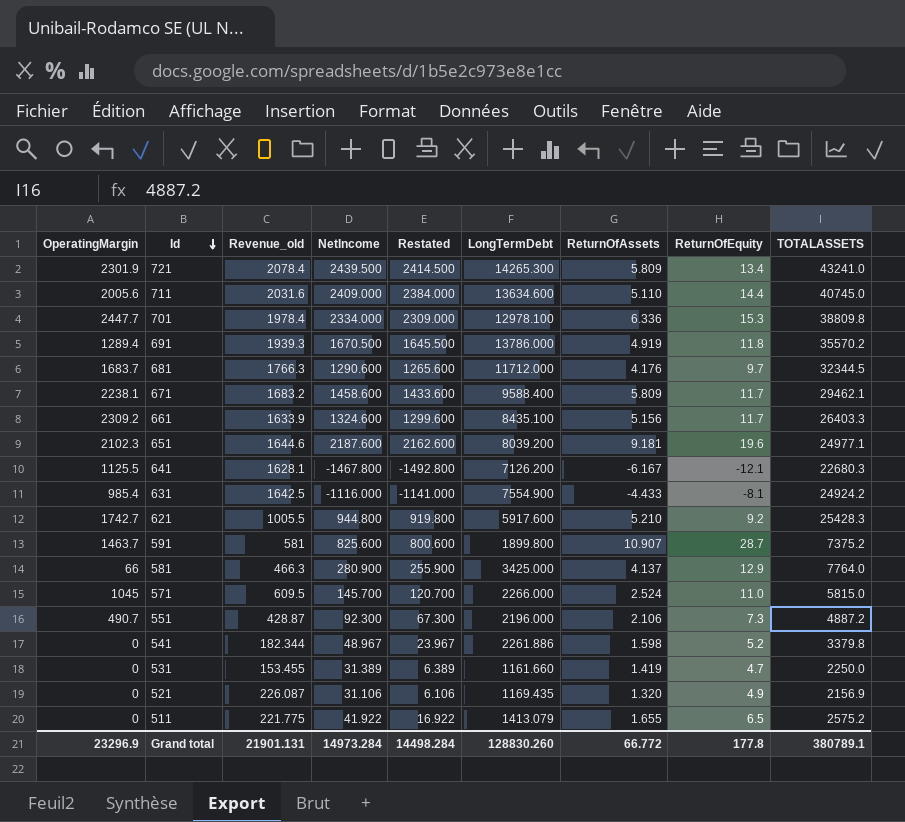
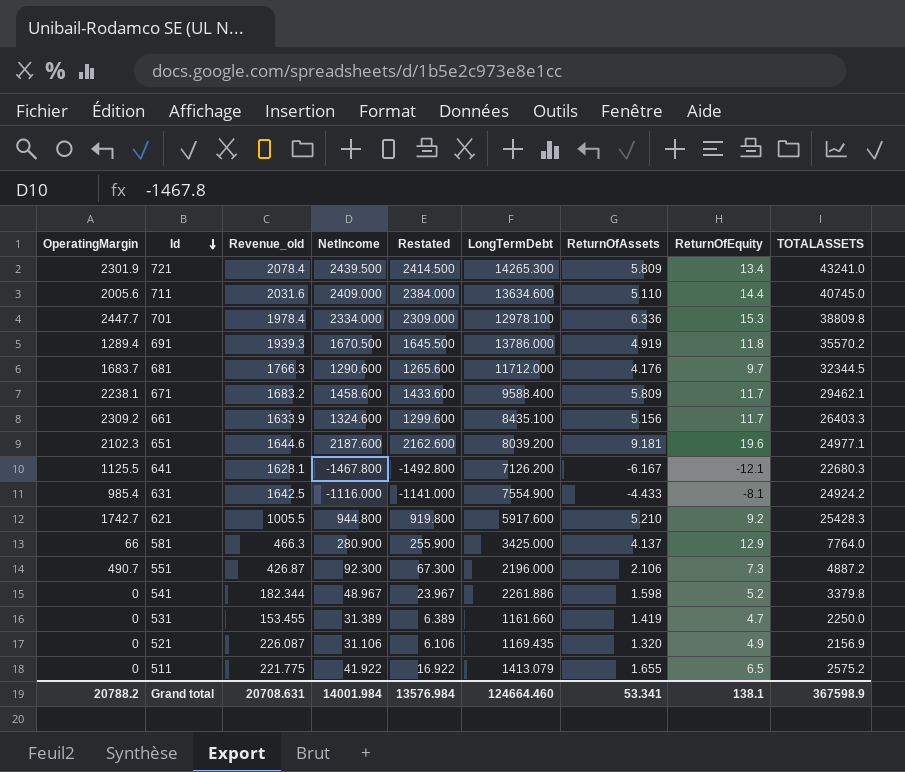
row 591: 1463.7 | 581 | 825.600 | 800.600 | 1899.800 | 10.907 | 28.7 | 7375.2 -> none
row 571: 1045 | 609.5 | 145.700 | 120.700 | 2266.000 | 2.524 | 11.0 | 5815.0 -> none
551 | Revenue_old: 428.87 -> 426.87
Grand total | OperatingMargin: 23296.9 -> 20788.2
Grand total | Revenue_old: 21901.131 -> 20708.631
Grand total | NetIncome: 14973.284 -> 14001.984
Grand total | Restated: 14498.284 -> 13576.984
Grand total | LongTermDebt: 128830.260 -> 124664.460
Grand total | ReturnOfAssets: 66.772 -> 53.341
Grand total | ReturnOfEquity: 177.8 -> 138.1
Grand total | TOTALASSETS: 380789.1 -> 367598.9

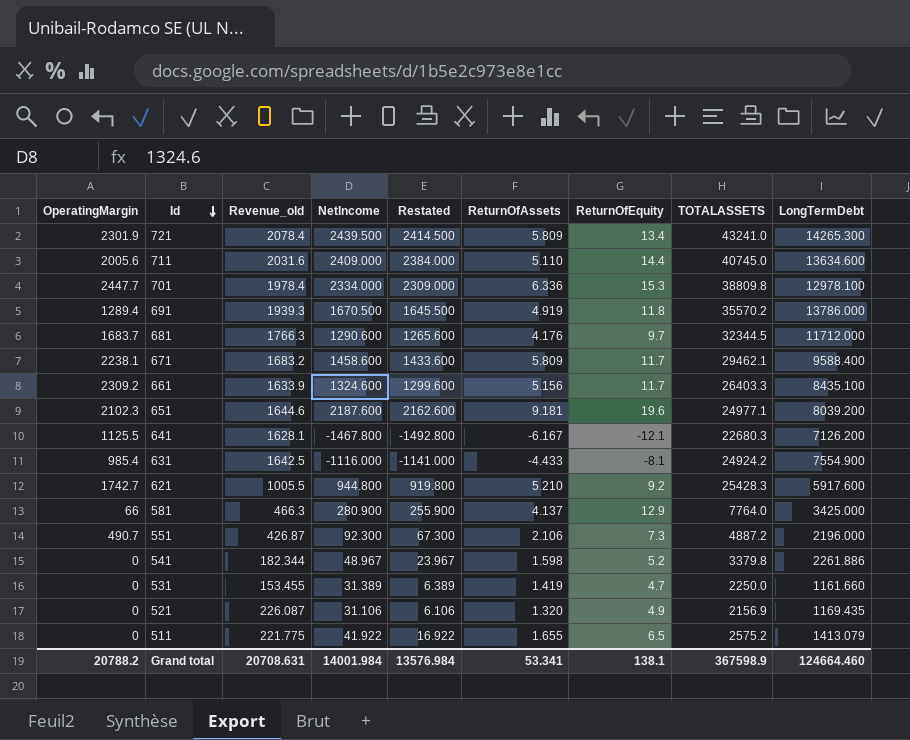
column LongTermDebt | position: 6 -> 9

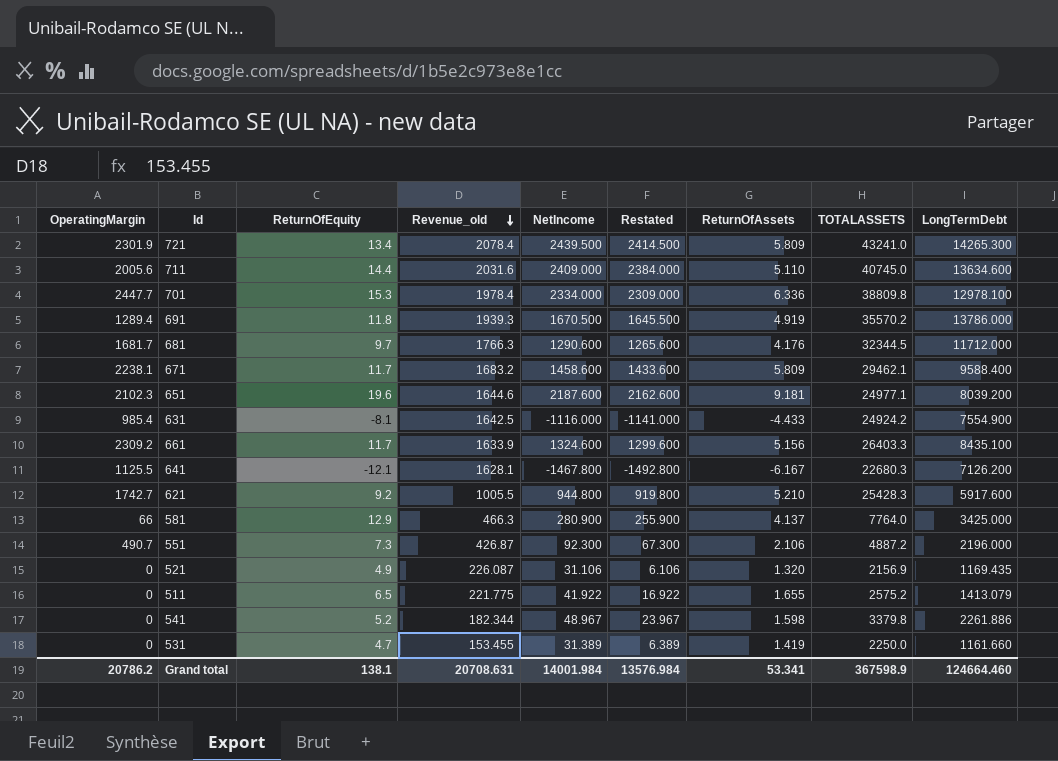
row order: Id descending -> Revenue_old descending
column ReturnOfEquity | position: 7 -> 3
681 | OperatingMargin: 1683.7 -> 1681.7
Grand total | OperatingMargin: 20788.2 -> 20786.2

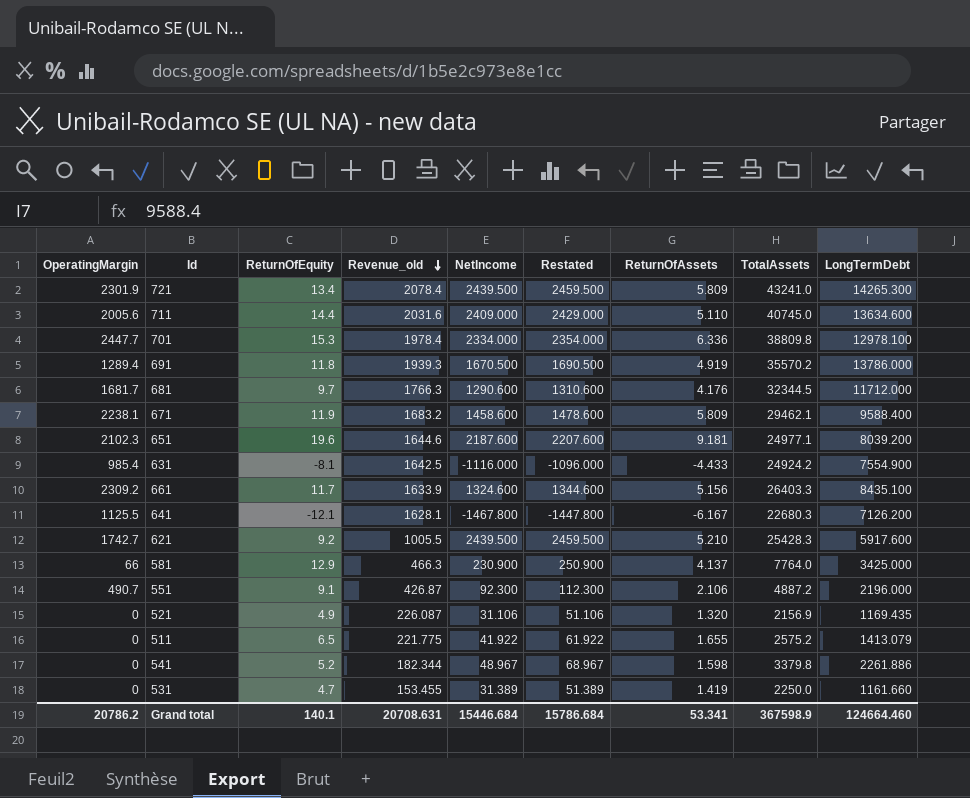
column Restated | formula: [NetIncome] - 25 -> [NetIncome] + 20
column name: TOTALASSETS -> TotalAssets
671 | ReturnOfEquity: 11.7 -> 11.9
621 | NetIncome: 944.800 -> 2439.500
581 | NetIncome: 280.900 -> 230.900
551 | ReturnOfEquity: 7.3 -> 9.1
Grand total | ReturnOfEquity: 138.1 -> 140.1
Grand total | NetIncome: 14001.984 -> 15446.684
Grand total | Restated: 13576.984 -> 15786.684

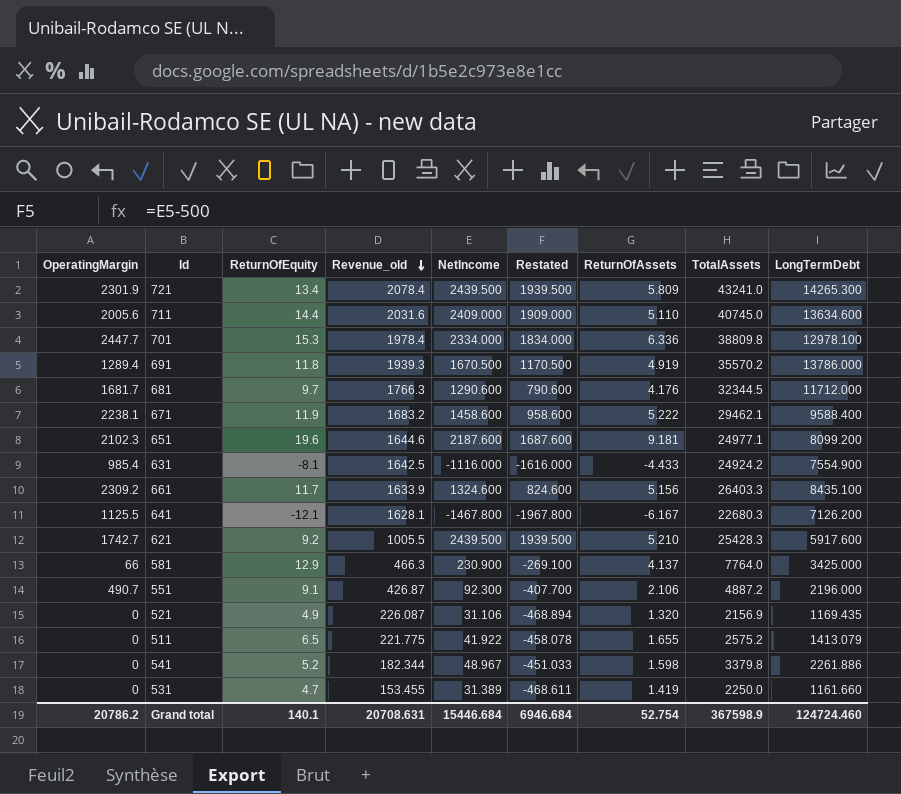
column Restated | formula: [NetIncome] + 20 -> [NetIncome] - 500
671 | ReturnOfAssets: 5.809 -> 5.222
651 | LongTermDebt: 8039.200 -> 8099.200
Grand total | Restated: 15786.684 -> 6946.684
Grand total | ReturnOfAssets: 53.341 -> 52.754
Grand total | LongTermDebt: 124664.460 -> 124724.460

